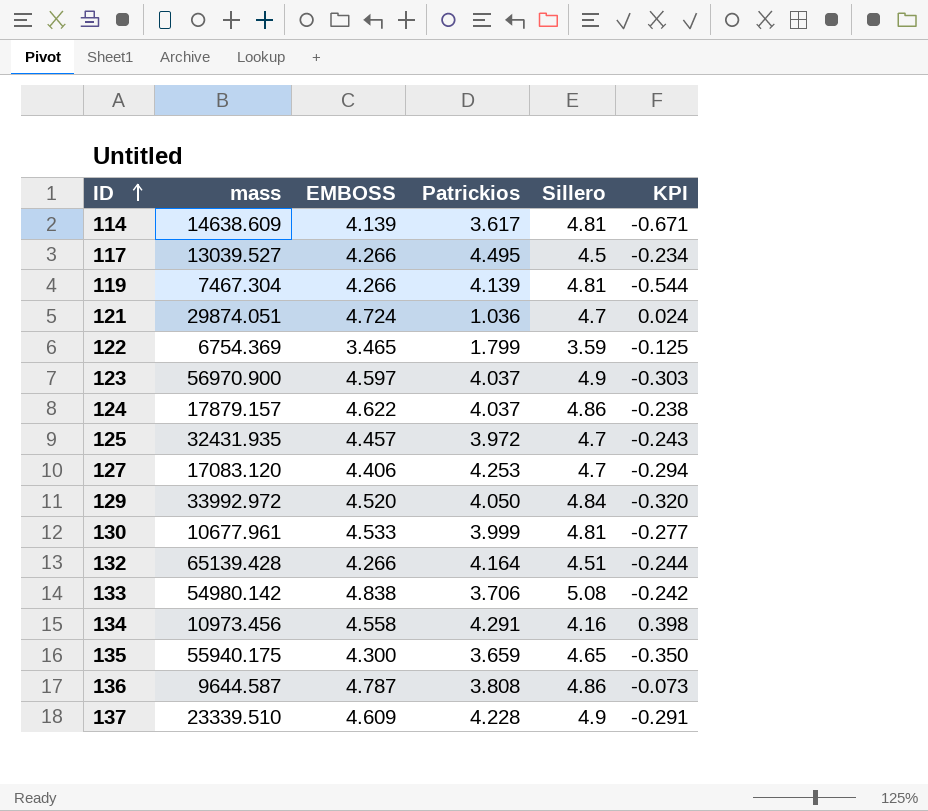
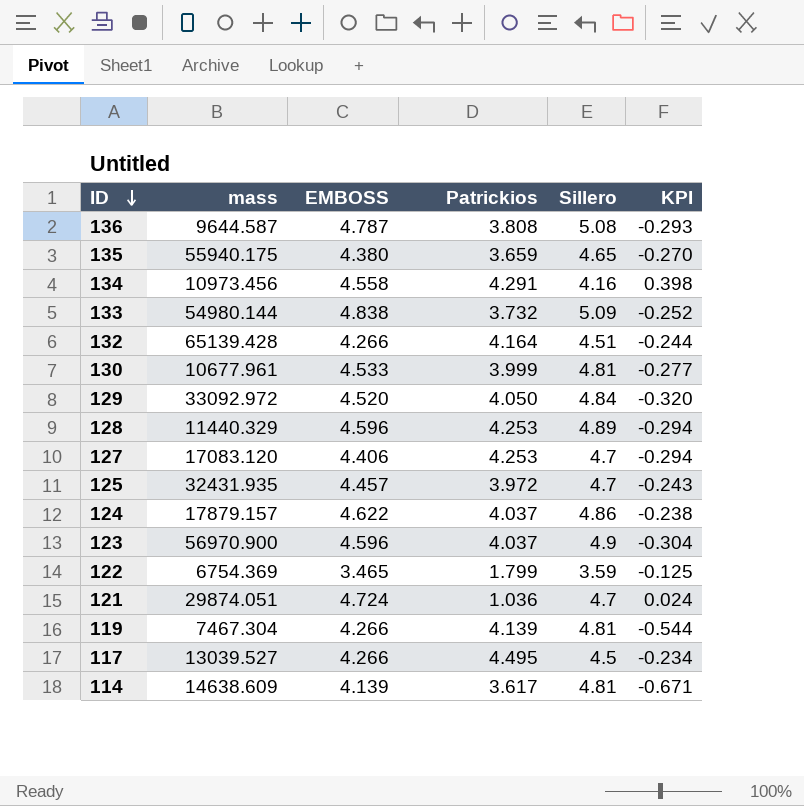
row order: ID ascending -> ID descending
row 137: 23339.510 | 4.609 | 4.228 | 4.9 | -0.291 -> none
136 | Sillero: 4.86 -> 5.08
136 | KPI: -0.073 -> -0.293
135 | EMBOSS: 4.300 -> 4.380
135 | KPI: -0.350 -> -0.270
133 | mass: 54980.142 -> 54980.144
133 | Patrickios: 3.706 -> 3.732
133 | Sillero: 5.08 -> 5.09
133 | KPI: -0.242 -> -0.252
129 | mass: 33992.972 -> 33092.972
row 128: none -> 11440.329 | 4.596 | 4.253 | 4.89 | -0.294
123 | EMBOSS: 4.597 -> 4.596
123 | KPI: -0.303 -> -0.304

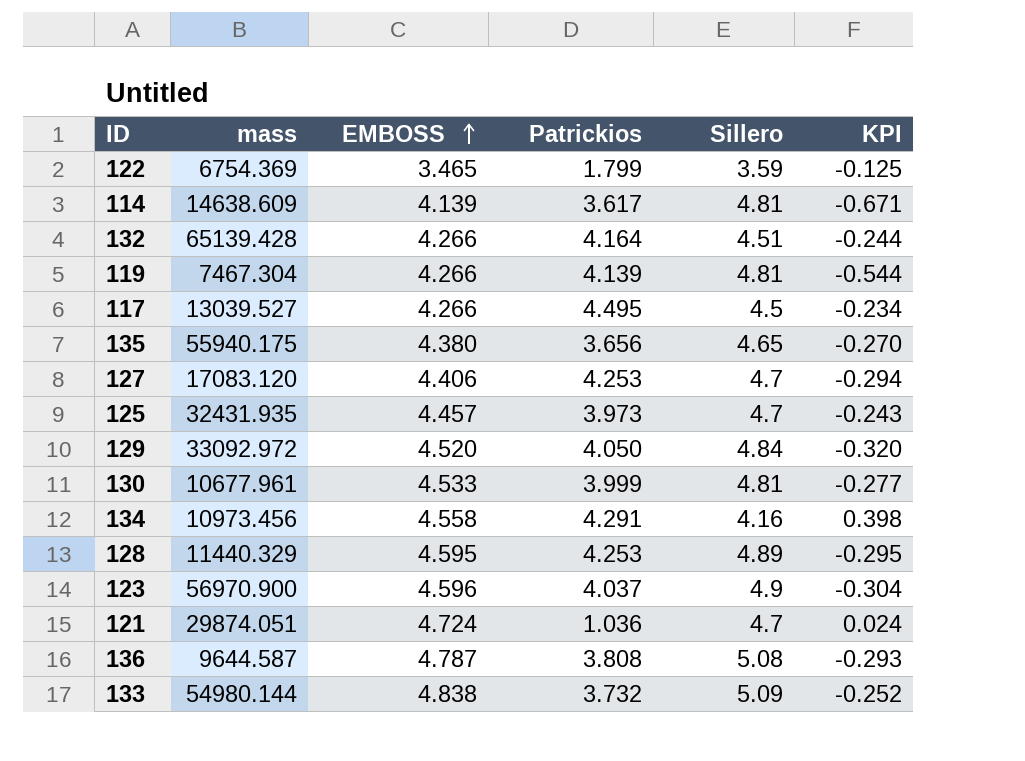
row order: ID descending -> EMBOSS ascending
row 124: 17879.157 | 4.622 | 4.037 | 4.86 | -0.238 -> none
135 | Patrickios: 3.659 -> 3.656
125 | Patrickios: 3.972 -> 3.973
128 | EMBOSS: 4.596 -> 4.595
128 | KPI: -0.294 -> -0.295

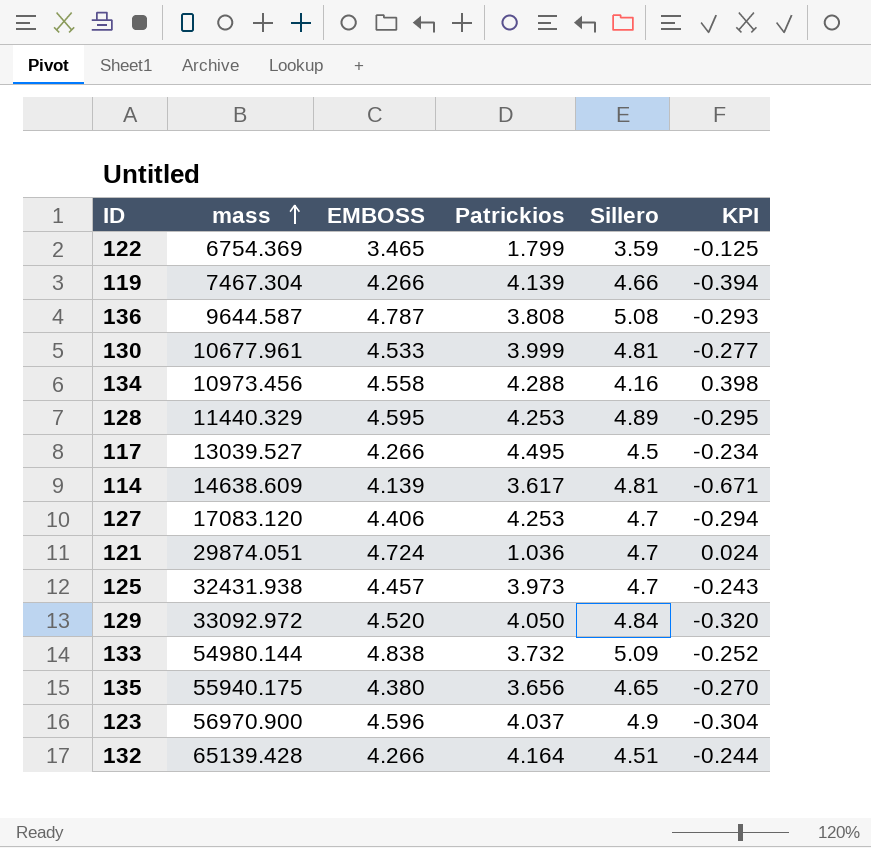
row order: EMBOSS ascending -> mass ascending
119 | Sillero: 4.81 -> 4.66
119 | KPI: -0.544 -> -0.394
134 | Patrickios: 4.291 -> 4.288
125 | mass: 32431.935 -> 32431.938

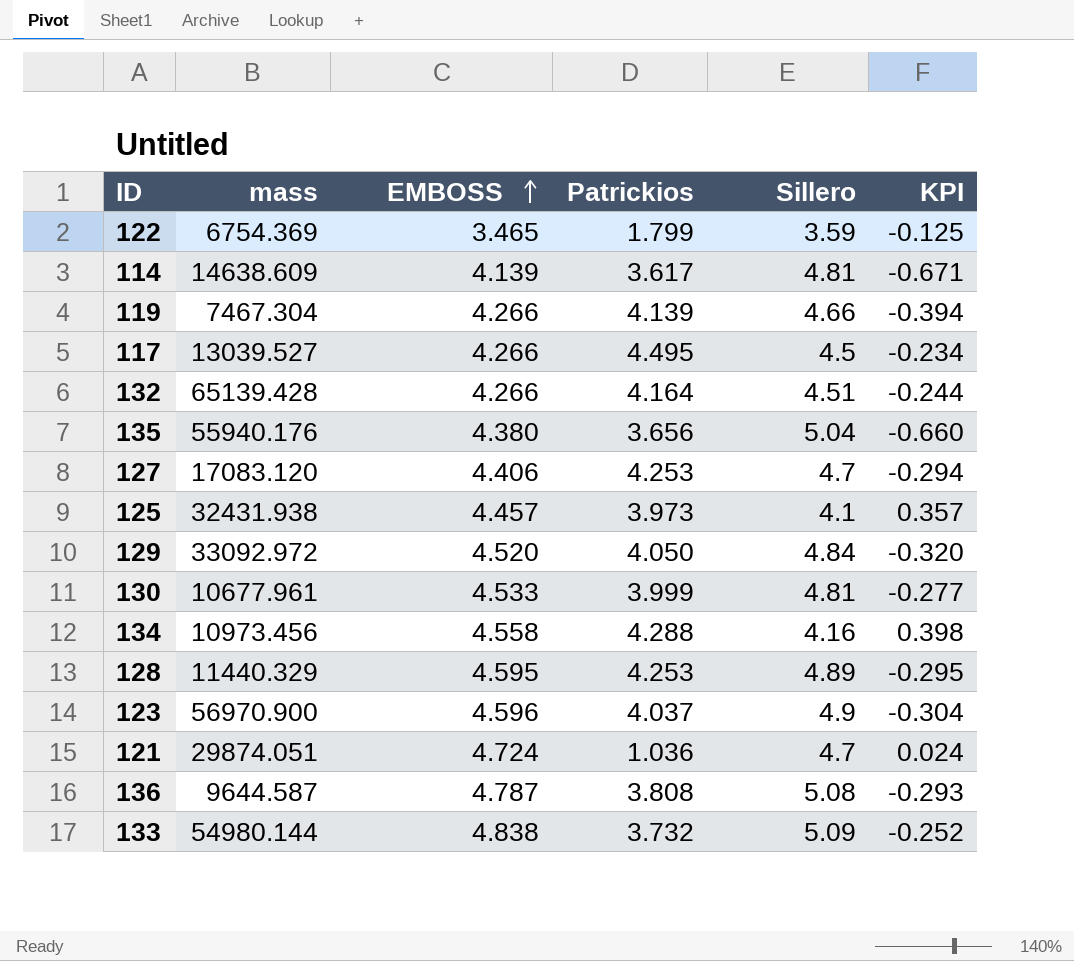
row order: mass ascending -> EMBOSS ascending
135 | mass: 55940.175 -> 55940.176
135 | Sillero: 4.65 -> 5.04
135 | KPI: -0.270 -> -0.660
125 | Sillero: 4.7 -> 4.1
125 | KPI: -0.243 -> 0.357

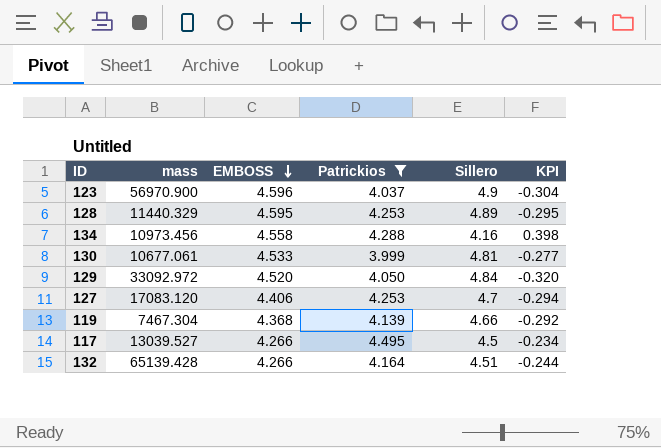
filter: none -> Patrickios >= 3.999
row order: EMBOSS ascending -> EMBOSS descending
130 | mass: 10677.961 -> 10677.061
119 | EMBOSS: 4.266 -> 4.368
119 | KPI: -0.394 -> -0.292

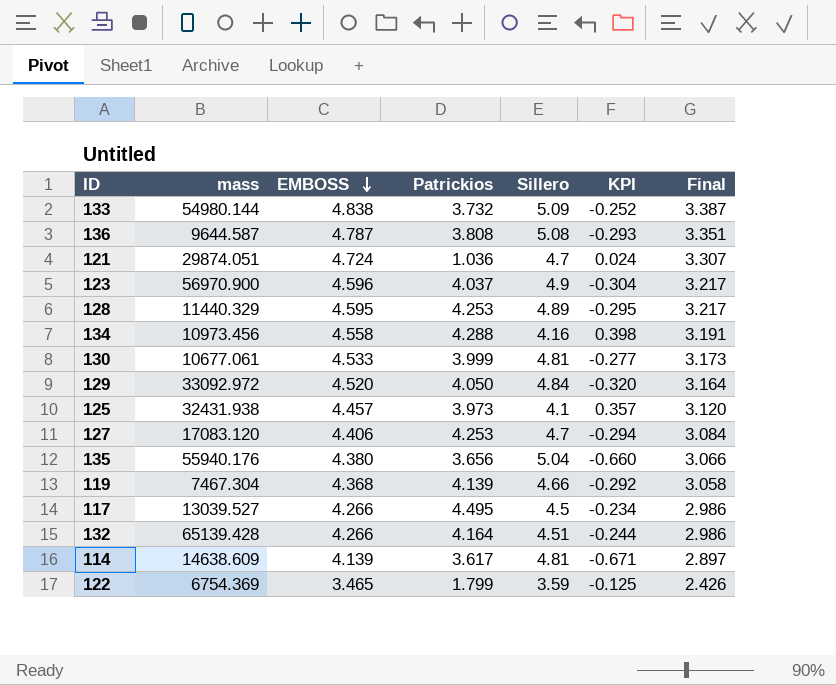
filter: Patrickios >= 3.999 -> none
column Final | formula: none -> [EMBOSS] * 0.7

